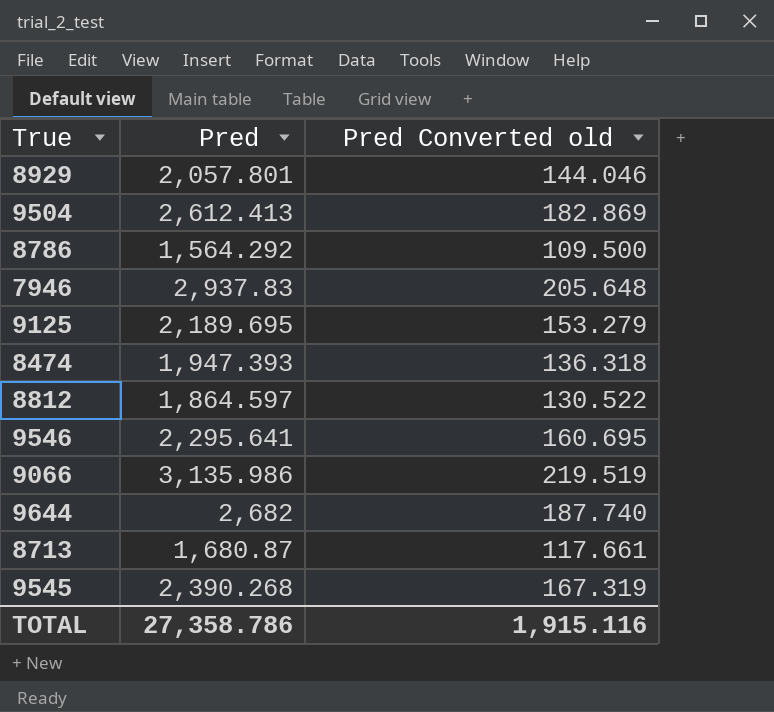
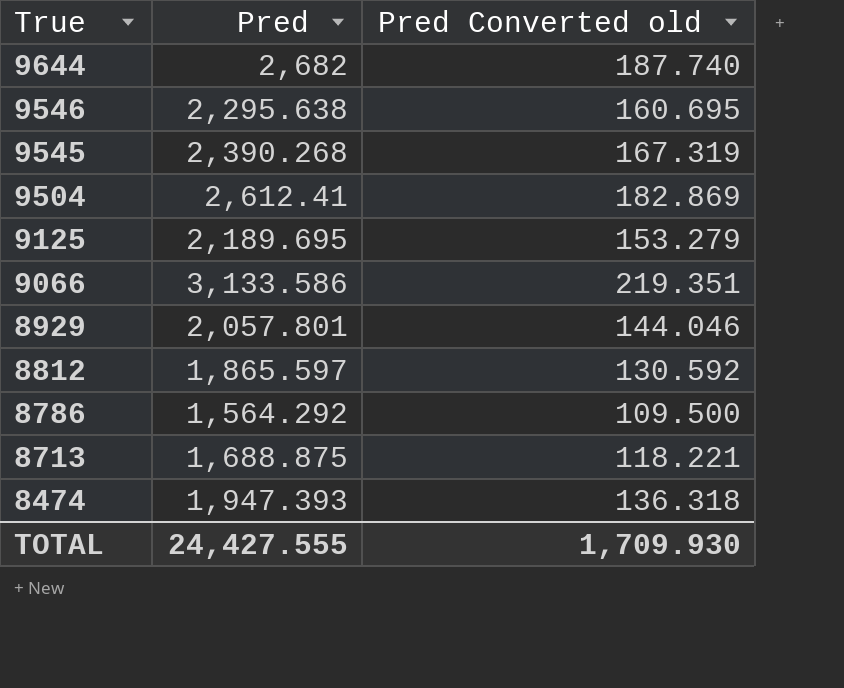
row order: none -> True descending
row 7946: 2,937.83 | 205.648 -> none
9546 | Pred: 2,295.641 -> 2,295.638
9504 | Pred: 2,612.413 -> 2,612.41
9066 | Pred: 3,135.986 -> 3,133.586
9066 | Pred Converted old: 219.519 -> 219.351
8812 | Pred: 1,864.597 -> 1,865.597
8812 | Pred Converted old: 130.522 -> 130.592
8713 | Pred: 1,680.87 -> 1,688.875
8713 | Pred Converted old: 117.661 -> 118.221
TOTAL | Pred: 27,358.786 -> 24,427.555
TOTAL | Pred Converted old: 1,915.116 -> 1,709.930

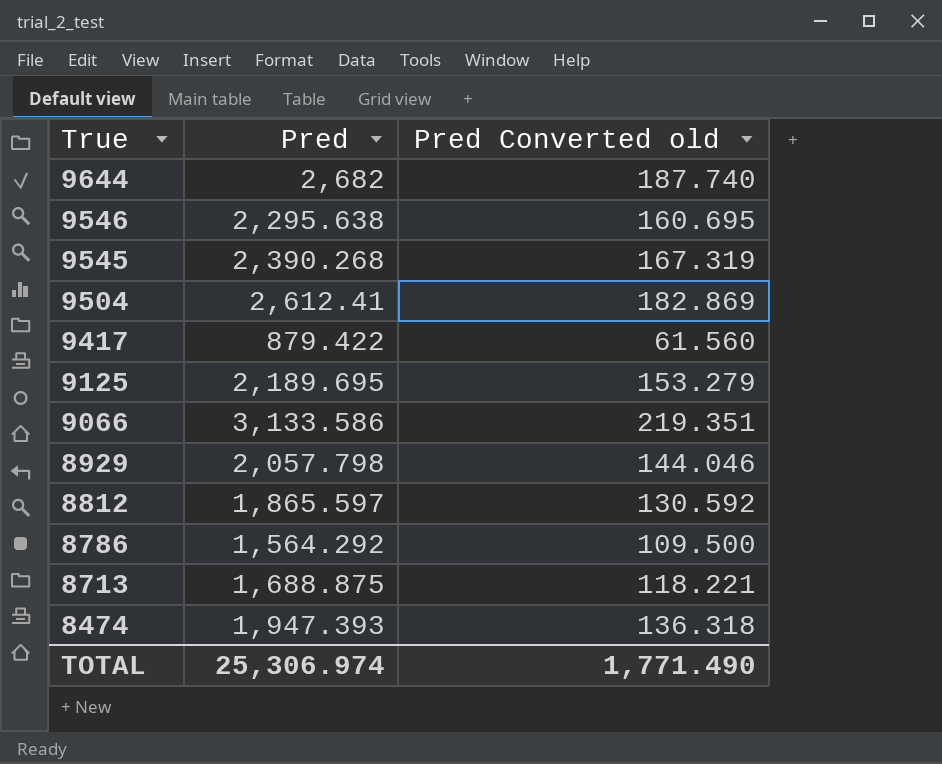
row 9417: none -> 879.422 | 61.560
8929 | Pred: 2,057.801 -> 2,057.798
TOTAL | Pred: 24,427.555 -> 25,306.974
TOTAL | Pred Converted old: 1,709.930 -> 1,771.490

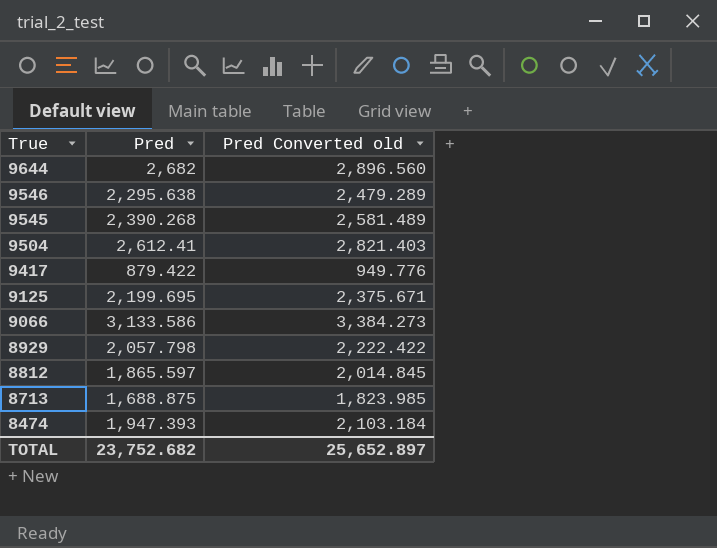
column Pred Converted old | formula: [Pred] * 0.07 -> [Pred] * 1.08
row 8786: 1,564.292 | 109.500 -> none
9125 | Pred: 2,189.695 -> 2,199.695
TOTAL | Pred: 25,306.974 -> 23,752.682
TOTAL | Pred Converted old: 1,771.490 -> 25,652.897

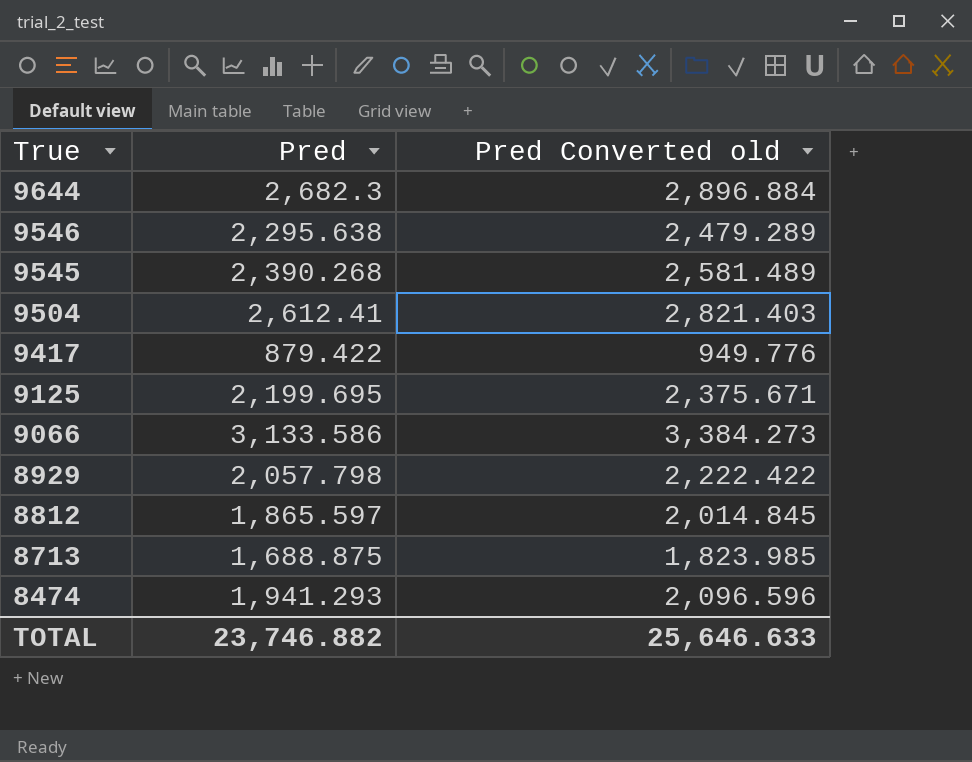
9644 | Pred: 2,682 -> 2,682.3
9644 | Pred Converted old: 2,896.560 -> 2,896.884
8474 | Pred: 1,947.393 -> 1,941.293
8474 | Pred Converted old: 2,103.184 -> 2,096.596
TOTAL | Pred: 23,752.682 -> 23,746.882
TOTAL | Pred Converted old: 25,652.897 -> 25,646.633

